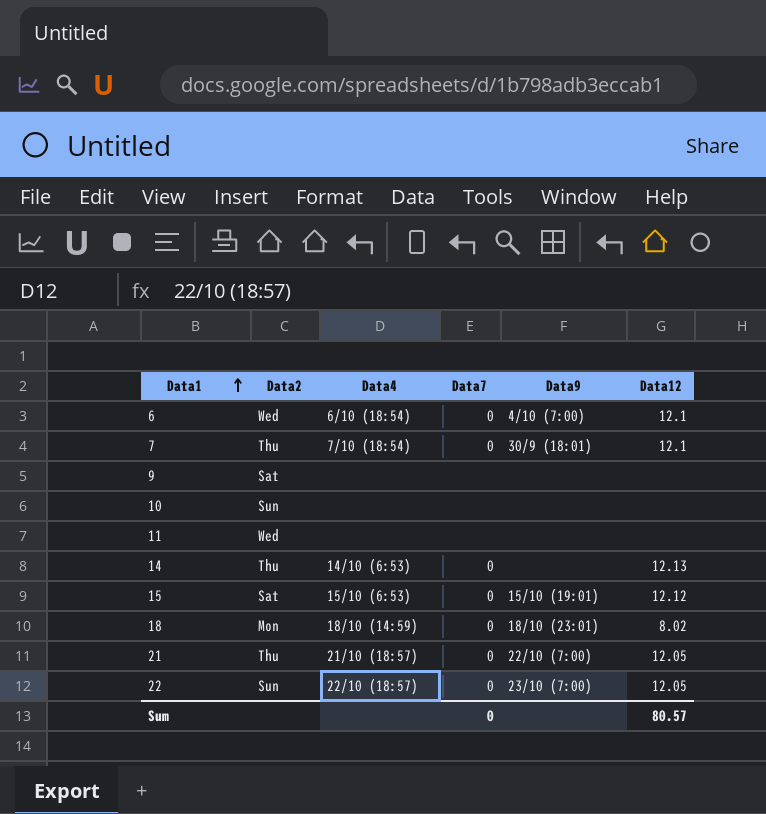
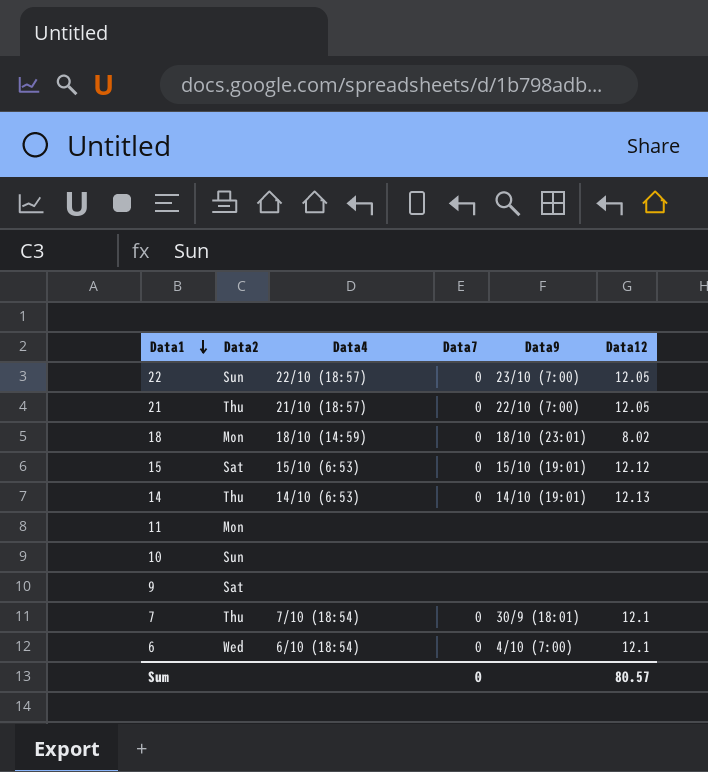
row order: Data1 ascending -> Data1 descending
14 | Data9: none -> 14/10 (19:01)
11 | Data2: Wed -> Mon

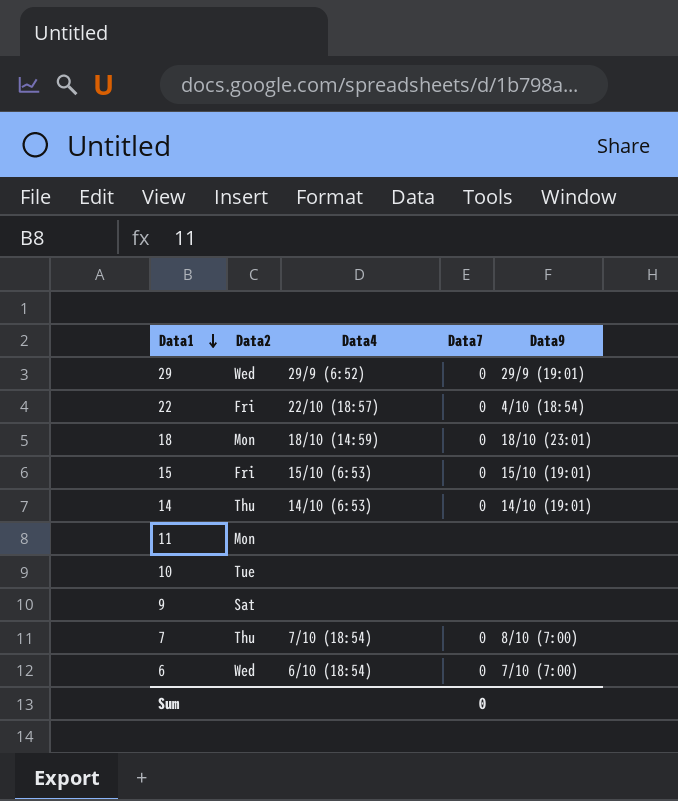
column Data12 | position: 6 -> none
row 21: Thu | 21/10 (18:57) | 0 | 22/10 (7:00) | 12.05 -> none
row 29: none -> Wed | 29/9 (6:52) | 0 | 29/9 (19:01)
22 | Data2: Sun -> Fri
22 | Data9: 23/10 (7:00) -> 4/10 (18:54)
15 | Data2: Sat -> Fri
10 | Data2: Sun -> Tue
7 | Data9: 30/9 (18:01) -> 8/10 (7:00)
6 | Data9: 4/10 (7:00) -> 7/10 (7:00)

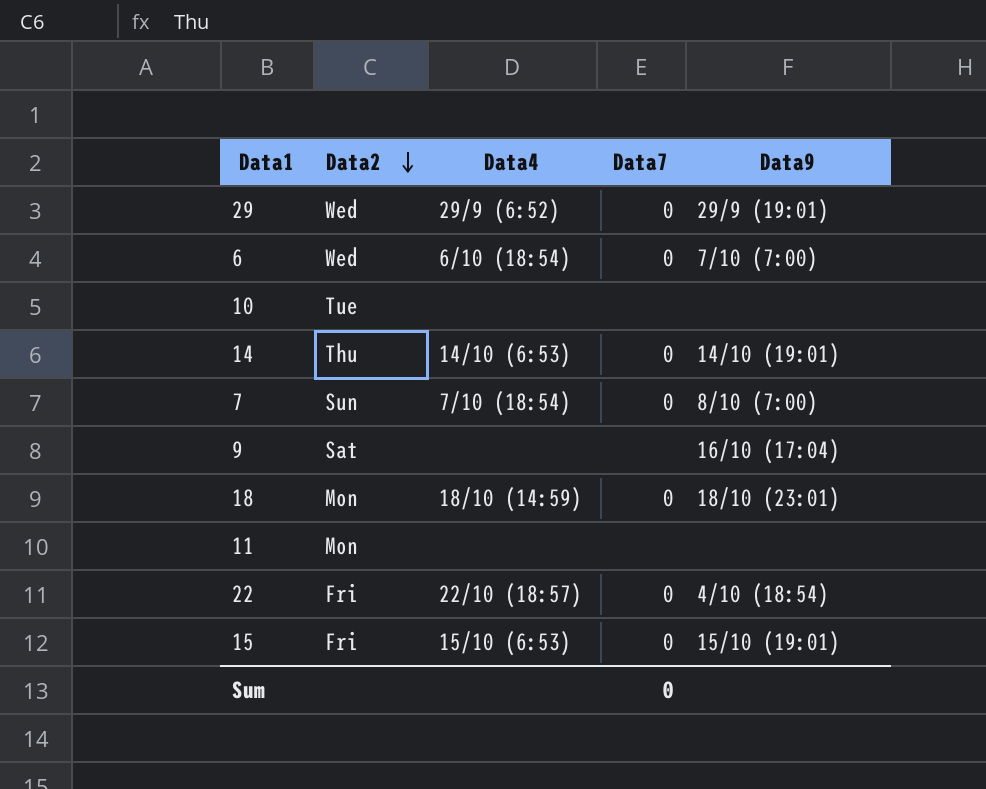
row order: Data1 descending -> Data2 descending
7 | Data2: Thu -> Sun
9 | Data9: none -> 16/10 (17:04)

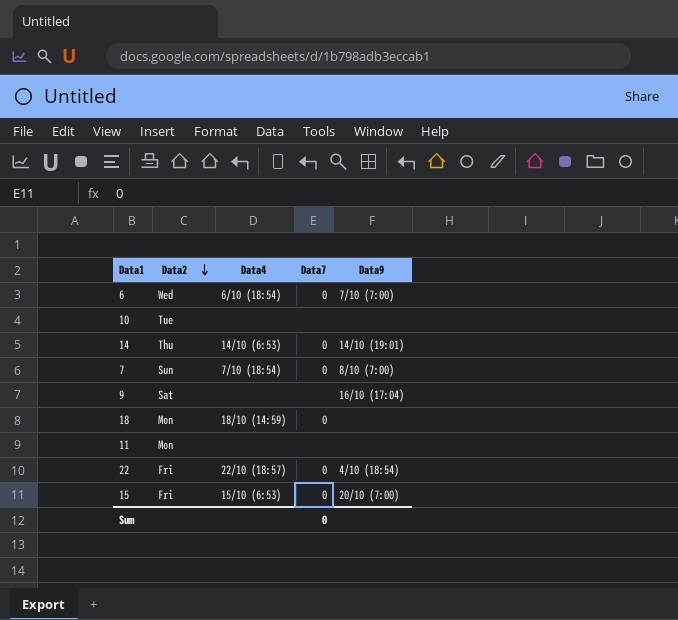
row 29: Wed | 29/9 (6:52) | 0 | 29/9 (19:01) -> none
18 | Data9: 18/10 (23:01) -> none
15 | Data9: 15/10 (19:01) -> 20/10 (7:00)

